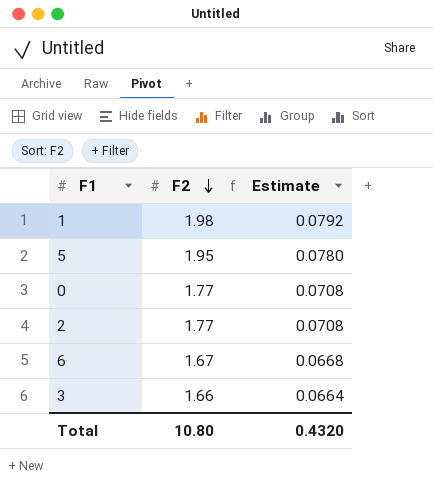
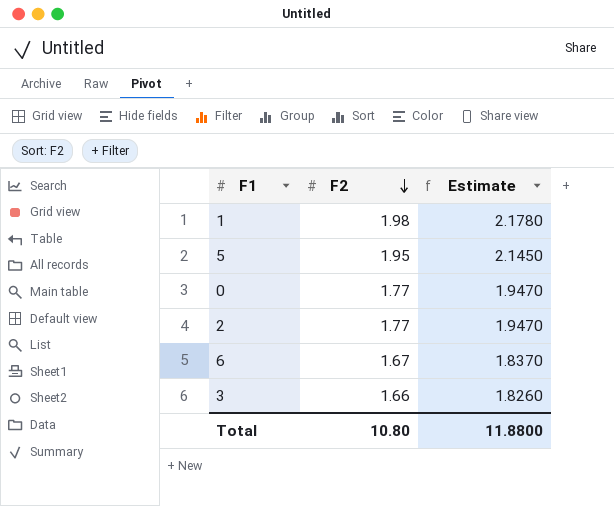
column Estimate | formula: [F2] * 0.04 -> [F2] * 1.1
Total | Estimate: 0.4320 -> 11.8800

